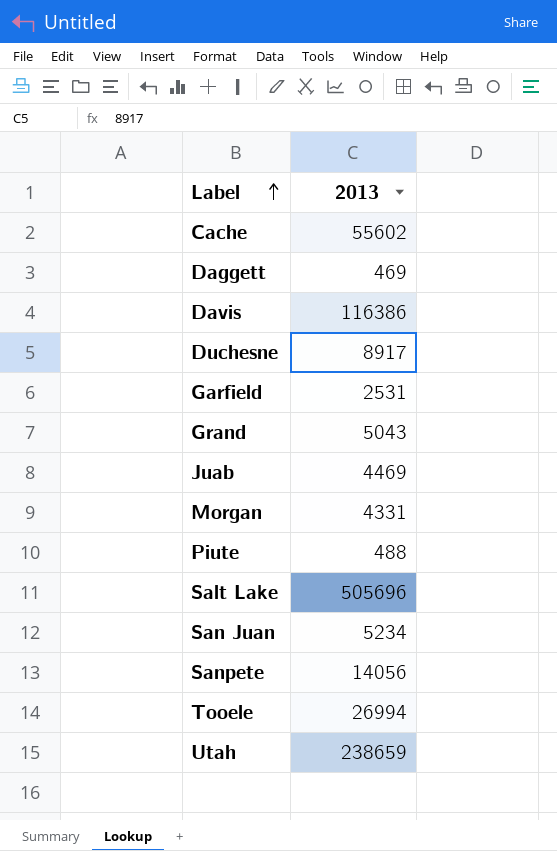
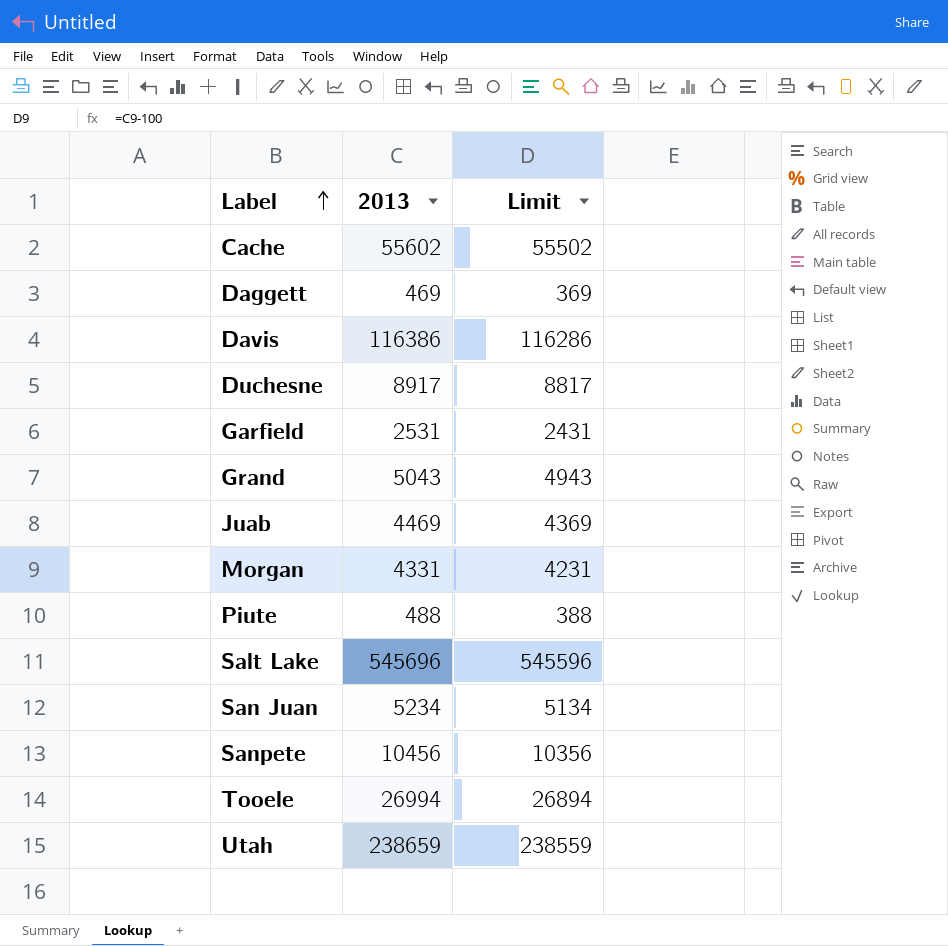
column Limit | formula: none -> [2013] - 100
Salt Lake | 2013: 505696 -> 545696
Sanpete | 2013: 14056 -> 10456

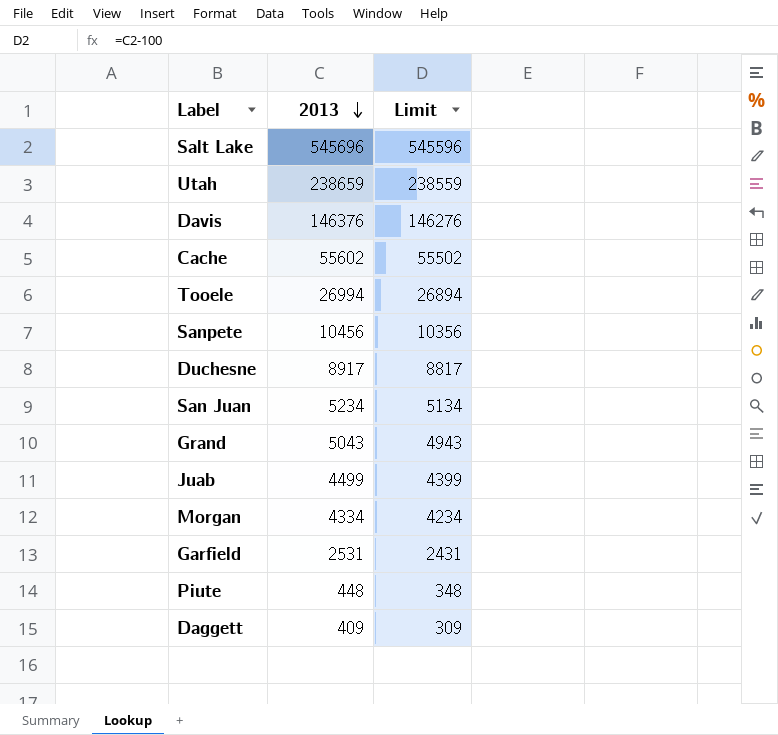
row order: Label ascending -> 2013 descending
Davis | 2013: 116386 -> 146376
Davis | Limit: 116286 -> 146276
Juab | 2013: 4469 -> 4499
Juab | Limit: 4369 -> 4399
Morgan | 2013: 4331 -> 4334
Morgan | Limit: 4231 -> 4234
Piute | 2013: 488 -> 448
Piute | Limit: 388 -> 348
Daggett | 2013: 469 -> 409
Daggett | Limit: 369 -> 309

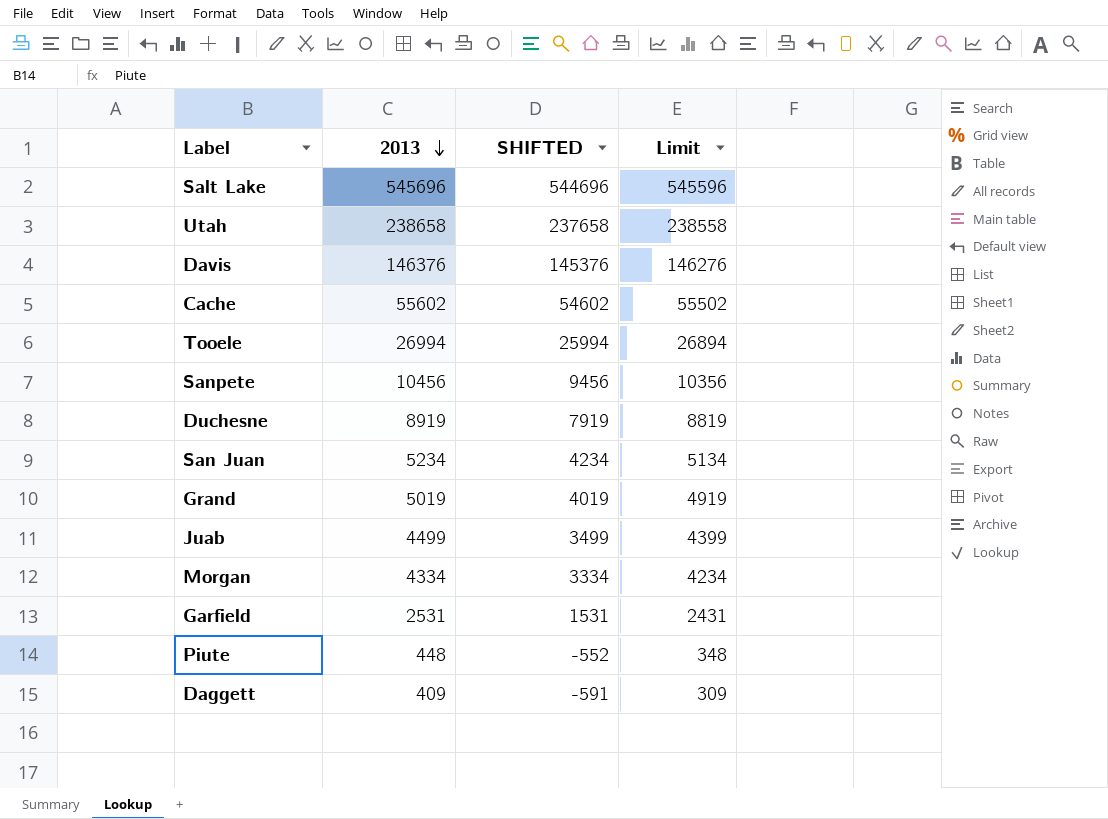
column SHIFTED | formula: none -> [2013] - 1000
Utah | 2013: 238659 -> 238658
Utah | Limit: 238559 -> 238558
Duchesne | 2013: 8917 -> 8919
Duchesne | Limit: 8817 -> 8819
Grand | 2013: 5043 -> 5019
Grand | Limit: 4943 -> 4919

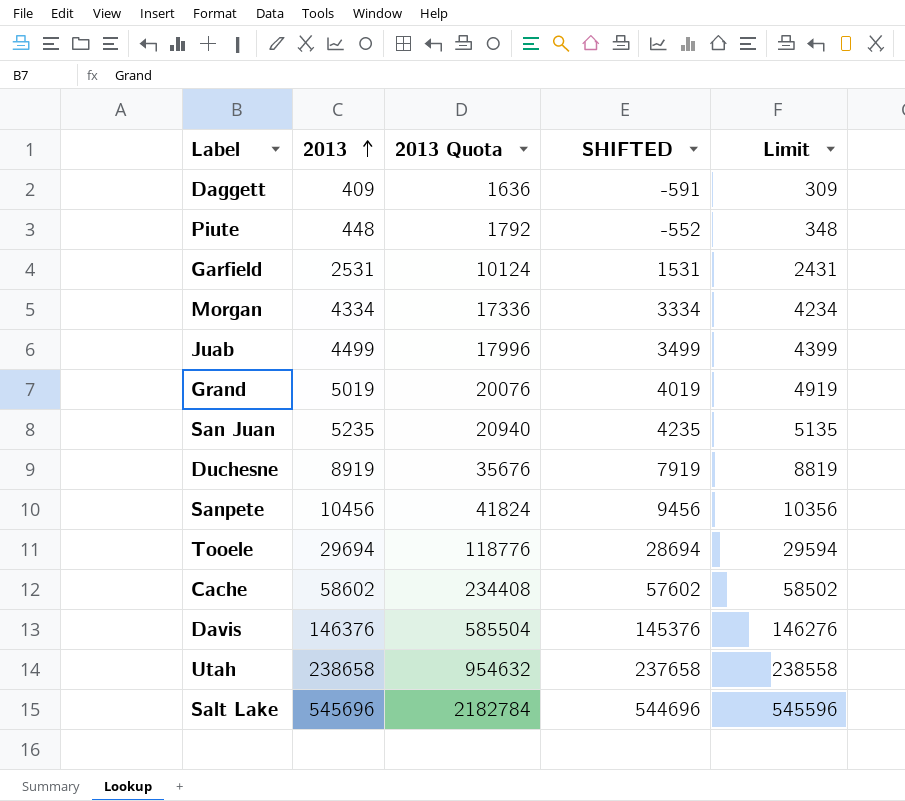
row order: 2013 descending -> 2013 ascending
column 2013 Quota | formula: none -> [2013] * 4
San Juan | 2013: 5234 -> 5235
San Juan | SHIFTED: 4234 -> 4235
San Juan | Limit: 5134 -> 5135
Tooele | 2013: 26994 -> 29694
Tooele | SHIFTED: 25994 -> 28694
Tooele | Limit: 26894 -> 29594
Cache | 2013: 55602 -> 58602
Cache | SHIFTED: 54602 -> 57602
Cache | Limit: 55502 -> 58502

